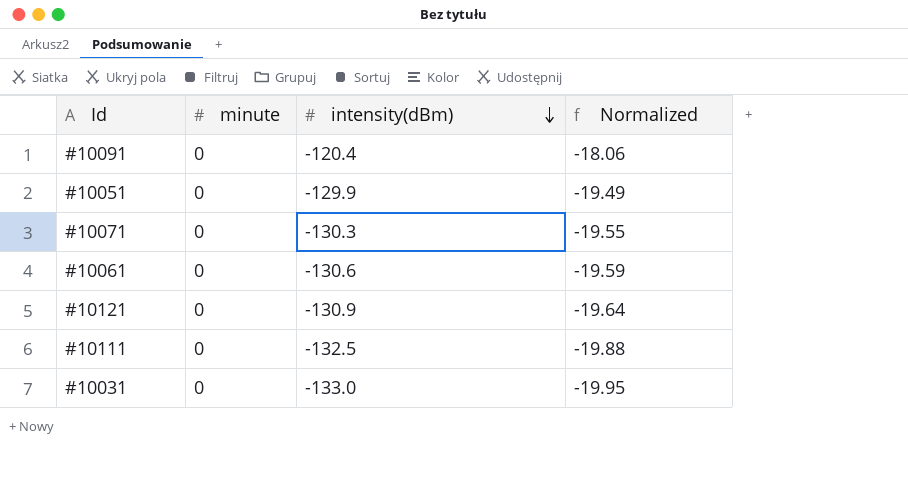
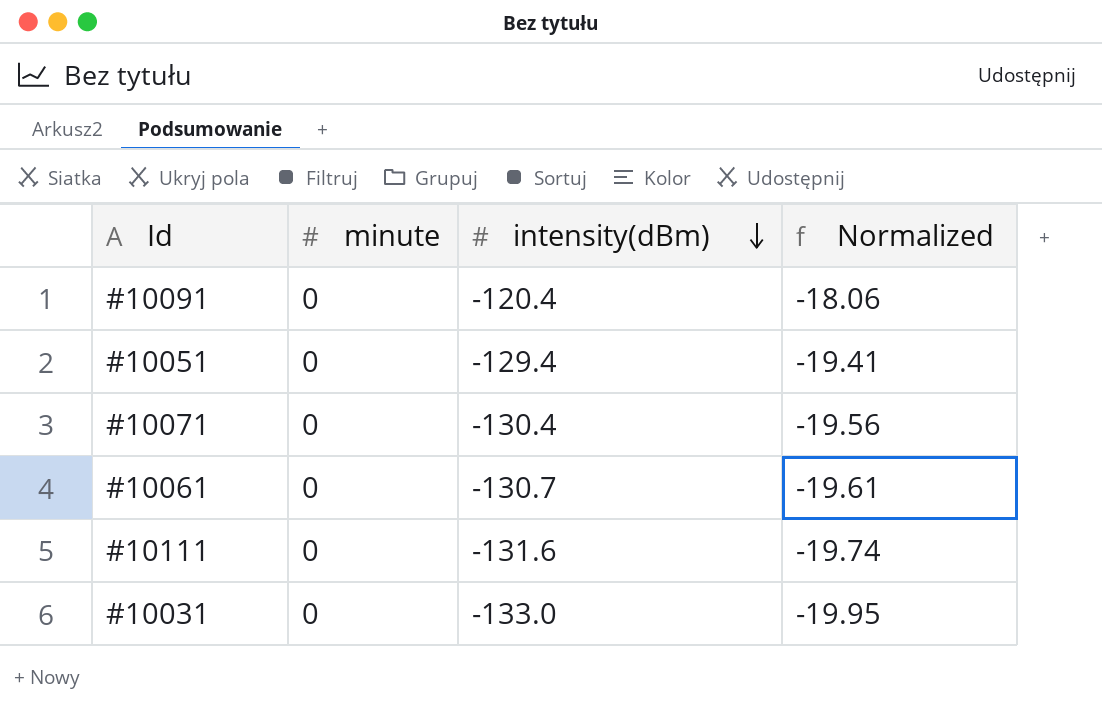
row #10121: 0 | -130.9 | -19.64 -> none
#10051 | intensity(dBm): -129.9 -> -129.4
#10051 | Normalized: -19.49 -> -19.41
#10071 | intensity(dBm): -130.3 -> -130.4
#10071 | Normalized: -19.55 -> -19.56
#10061 | intensity(dBm): -130.6 -> -130.7
#10061 | Normalized: -19.59 -> -19.61
#10111 | intensity(dBm): -132.5 -> -131.6
#10111 | Normalized: -19.88 -> -19.74

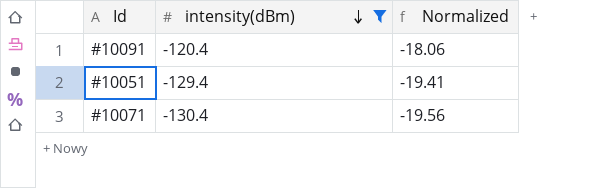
filter: none -> intensity(dBm) >= -130.4
column minute | position: 2 -> none

